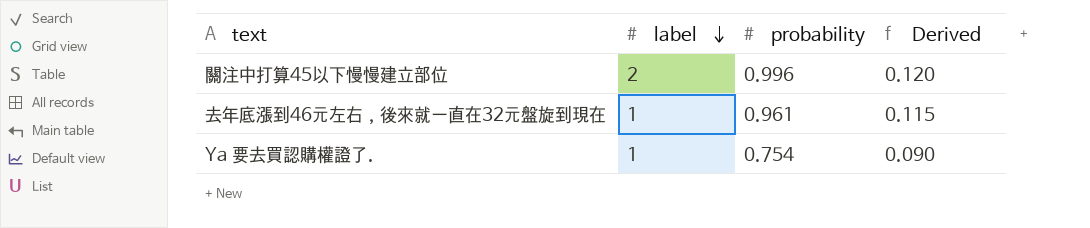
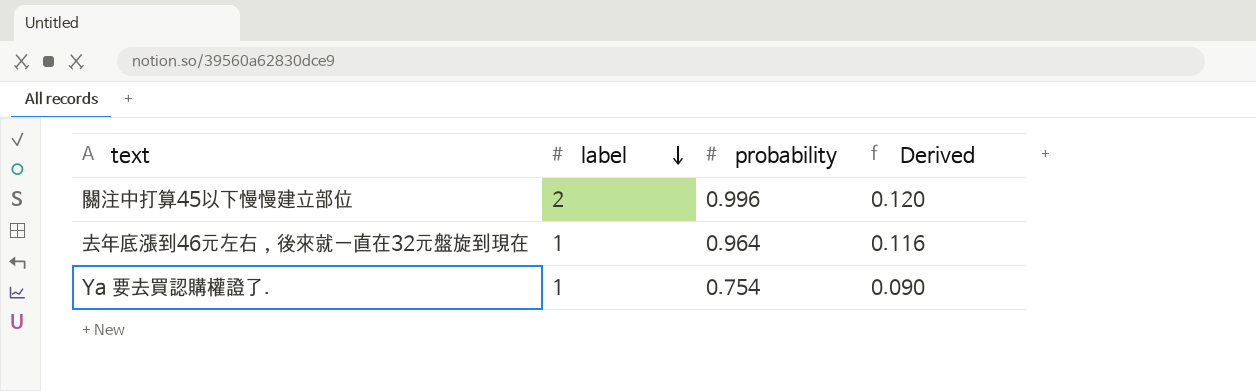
去年底漲到46元左右，後來就一直在32元盤旋到現在 | probability: 0.961 -> 0.964
去年底漲到46元左右，後來就一直在32元盤旋到現在 | Derived: 0.115 -> 0.116

